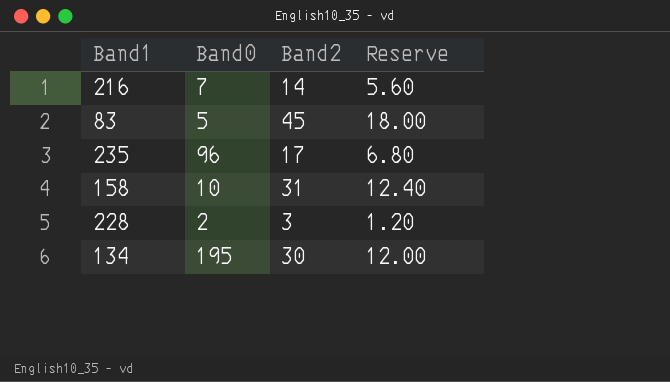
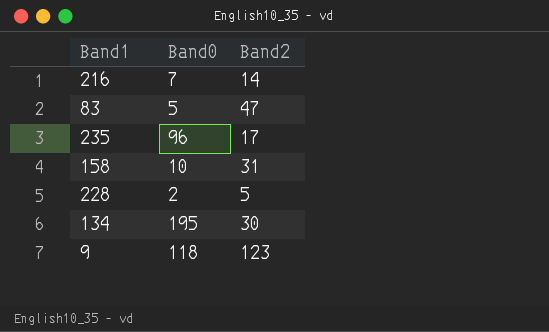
column Reserve | formula: [Band2] * 0.4 -> none
83 | Band2: 45 -> 47
228 | Band2: 3 -> 5
row 9: none -> 118 | 123

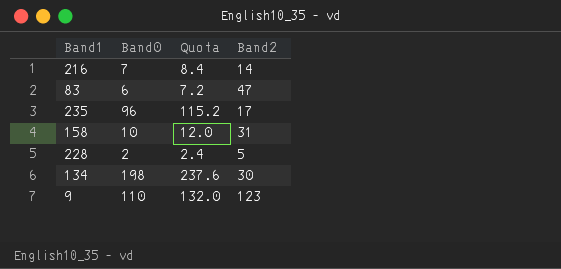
column Quota | formula: none -> [Band0] * 1.2
83 | Band0: 5 -> 6
134 | Band0: 195 -> 198
9 | Band0: 118 -> 110

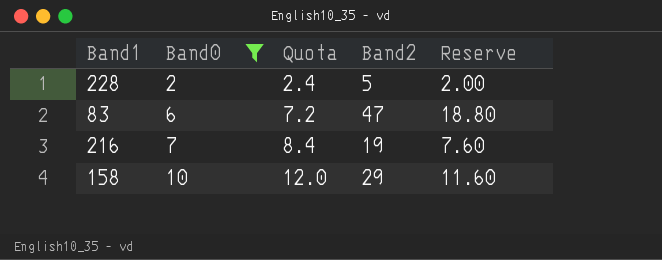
filter: none -> Band0 <= 10
row order: none -> Band0 ascending
column Reserve | formula: none -> [Band2] * 0.4
216 | Band2: 14 -> 19
158 | Band2: 31 -> 29

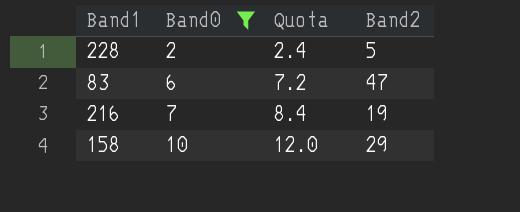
column Reserve | formula: [Band2] * 0.4 -> none

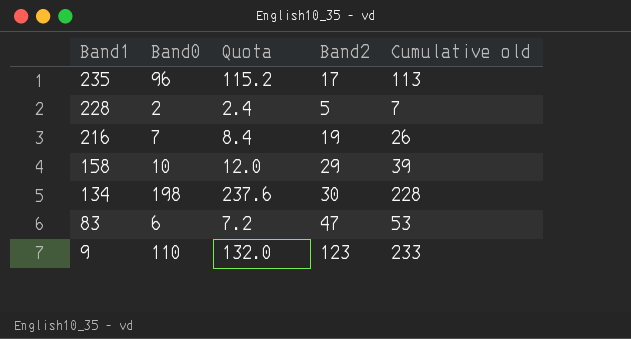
filter: Band0 <= 10 -> none
row order: Band0 ascending -> Band1 descending
column Cumulative old | formula: none -> [Band0] + [Band2]

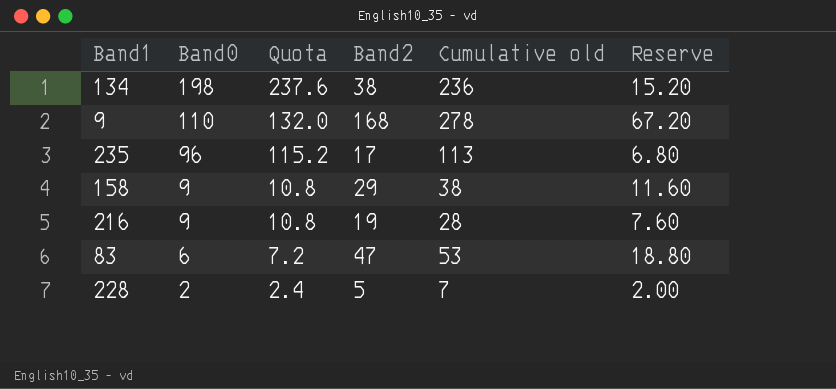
row order: Band1 descending -> Band0 descending
column Reserve | formula: none -> [Band2] * 0.4
134 | Band2: 30 -> 38
134 | Cumulative old: 228 -> 236
9 | Band2: 123 -> 168
9 | Cumulative old: 233 -> 278
158 | Band0: 10 -> 9
158 | Quota: 12.0 -> 10.8
158 | Cumulative old: 39 -> 38
216 | Band0: 7 -> 9
216 | Quota: 8.4 -> 10.8
216 | Cumulative old: 26 -> 28

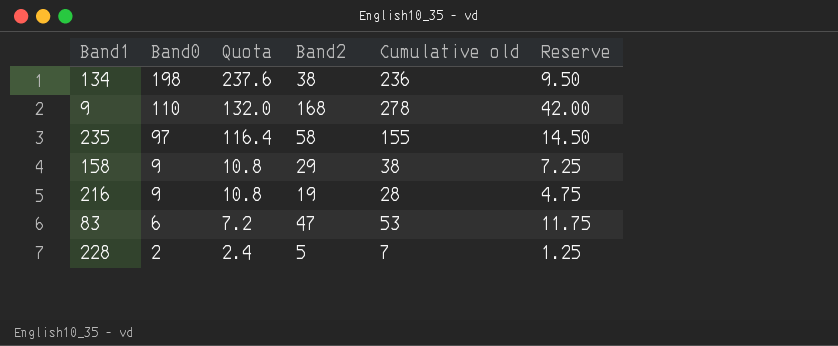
column Reserve | formula: [Band2] * 0.4 -> [Band2] * 0.25
235 | Band0: 96 -> 97
235 | Quota: 115.2 -> 116.4
235 | Band2: 17 -> 58
235 | Cumulative old: 113 -> 155

